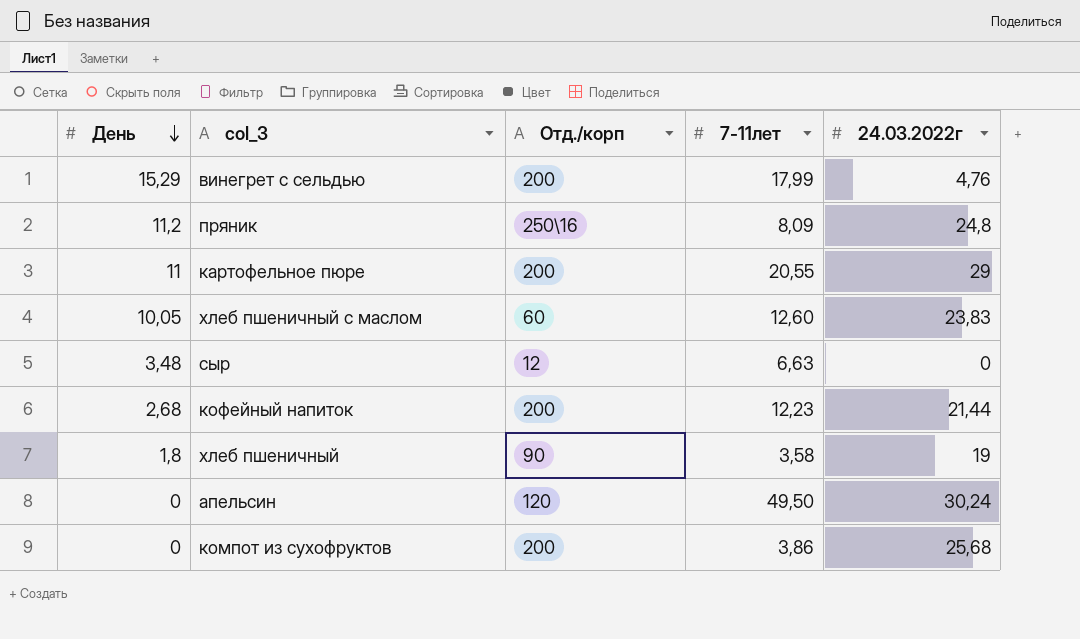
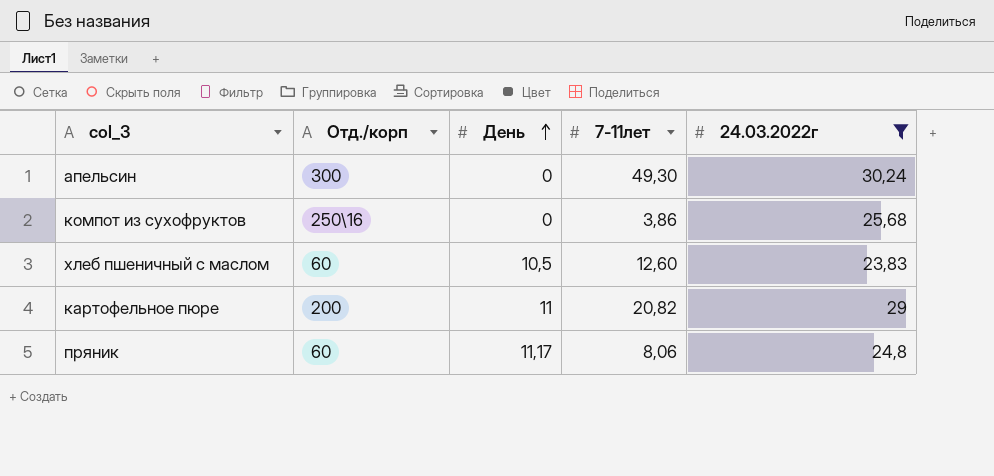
filter: none -> 24.03.2022г >= 23,83
row order: День descending -> День ascending
column День | position: 1 -> 3
апельсин | Отд./корп: 120 -> 300
апельсин | 7-11лет: 49,50 -> 49,30
компот из сухофруктов | Отд./корп: 200 -> 250\16
хлеб пшеничный с маслом | День: 10,05 -> 10,5
картофельное пюре | 7-11лет: 20,55 -> 20,82
пряник | Отд./корп: 250\16 -> 60
пряник | День: 11,2 -> 11,17
пряник | 7-11лет: 8,09 -> 8,06

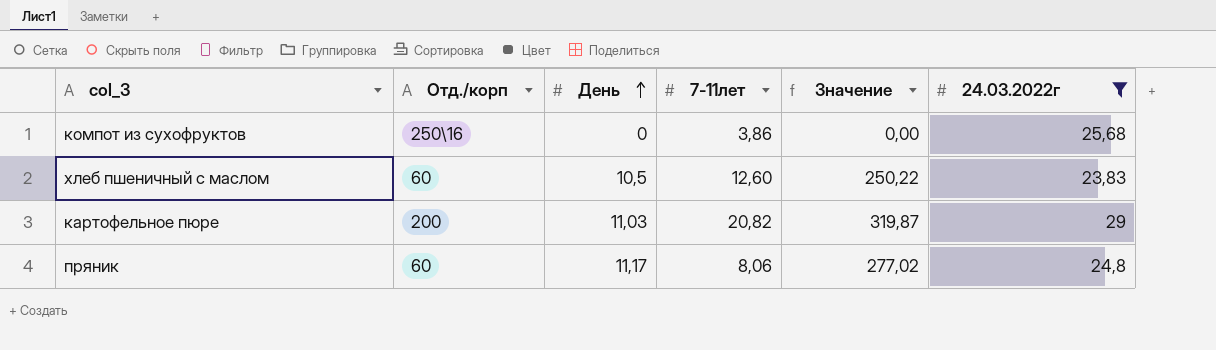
column Значение | formula: none -> [День] * [24.03.2022г]
row апельсин: 300 | 0 | 49,30 | 30,24 -> none
картофельное пюре | День: 11 -> 11,03

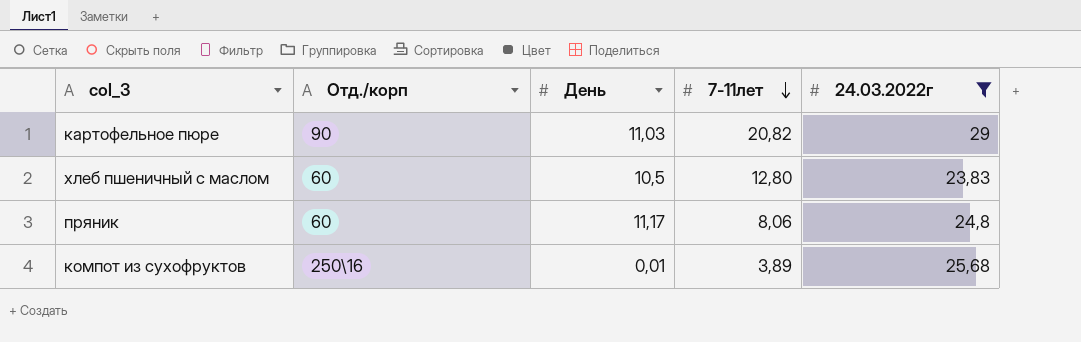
row order: День ascending -> 7-11лет descending
column Значение | formula: [День] * [24.03.2022г] -> none
картофельное пюре | Отд./корп: 200 -> 90
хлеб пшеничный с маслом | 7-11лет: 12,60 -> 12,80
компот из сухофруктов | День: 0 -> 0,01
компот из сухофруктов | 7-11лет: 3,86 -> 3,89

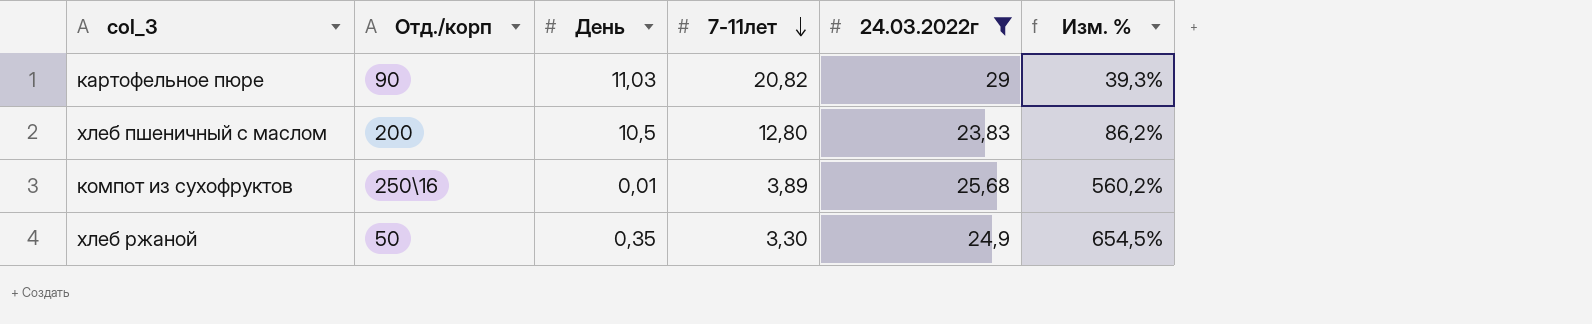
column Изм. % | formula: none -> ([24.03.2022г] - [7-11лет]) / [7-11лет]
row пряник: 60 | 11,17 | 8,06 | 24,8 -> none
хлеб пшеничный с маслом | Отд./корп: 60 -> 200
row хлеб ржаной: none -> 50 | 0,35 | 3,30 | 24,9 | 654,5%

